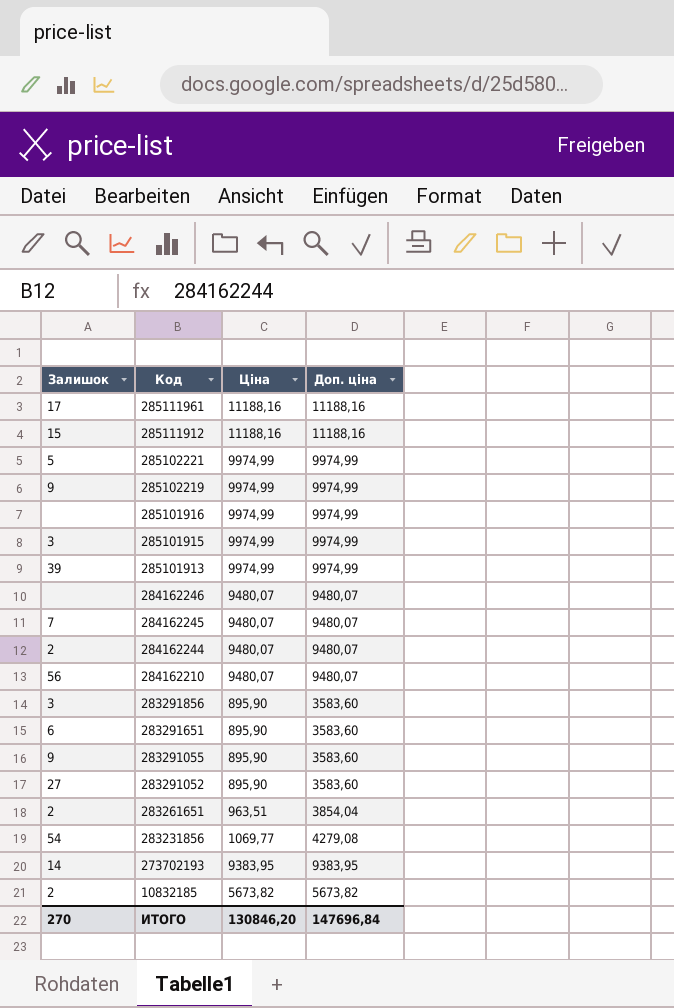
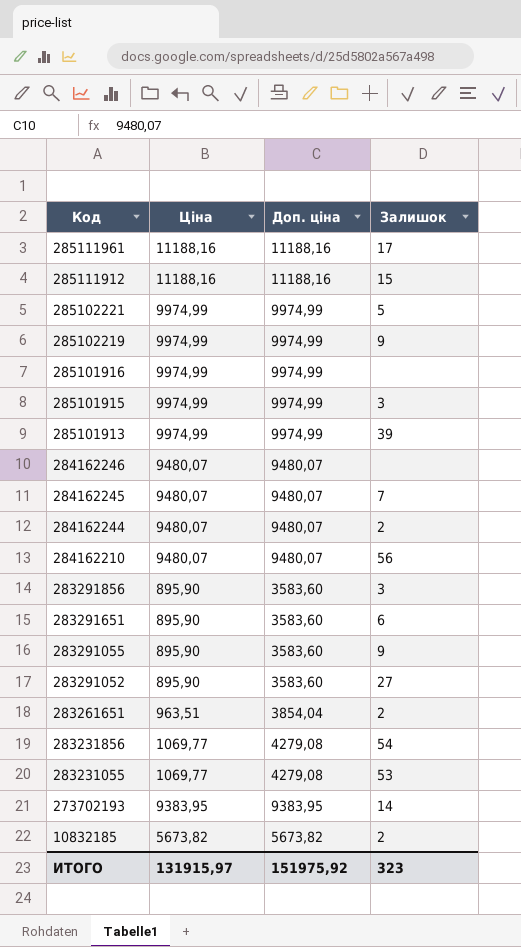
column Залишок | position: 1 -> 4
row 283231055: none -> 1069,77 | 4279,08 | 53
ИТОГО | Ціна: 130846,20 -> 131915,97
ИТОГО | Доп. ціна: 147696,84 -> 151975,92
ИТОГО | Залишок: 270 -> 323

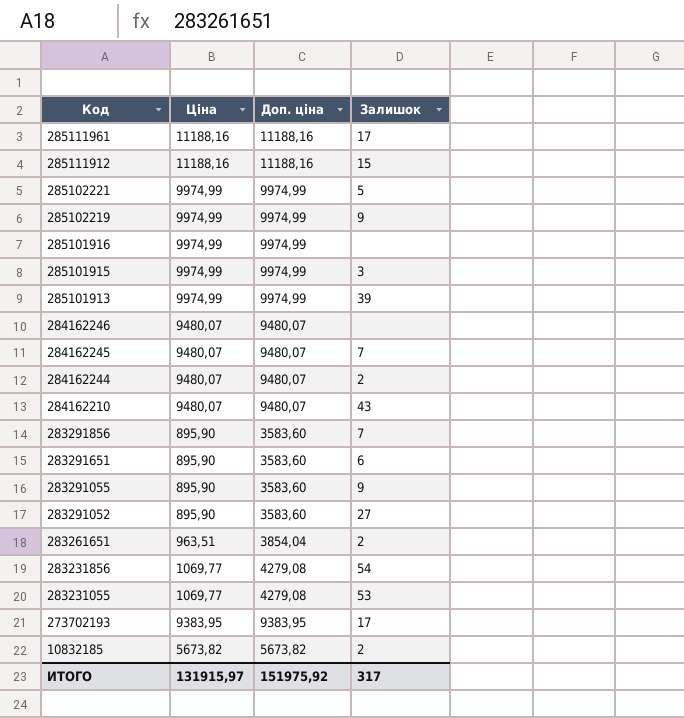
284162210 | Залишок: 56 -> 43
283291856 | Залишок: 3 -> 7
273702193 | Залишок: 14 -> 17
ИТОГО | Залишок: 323 -> 317

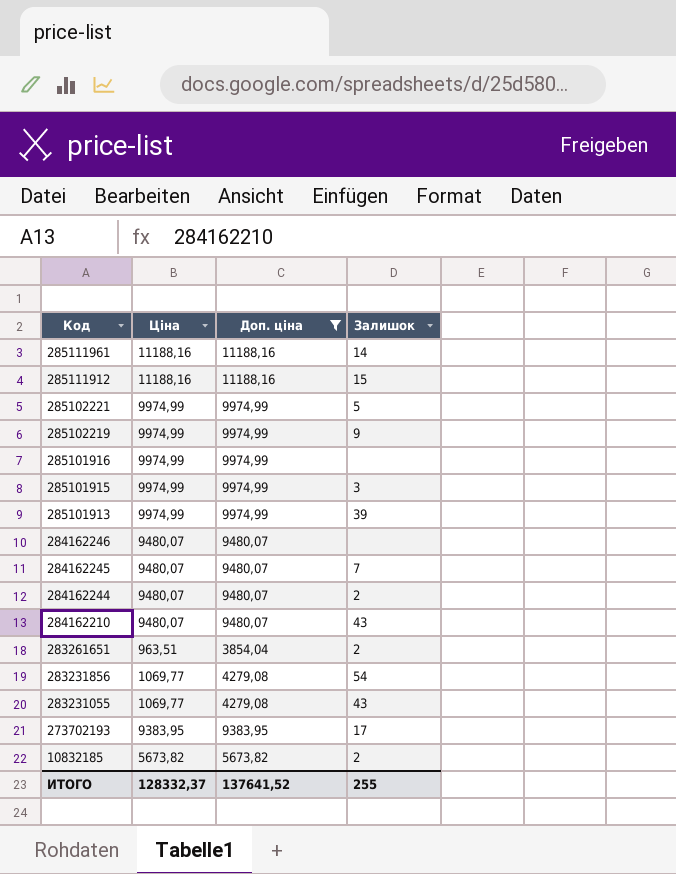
filter: none -> Доп. ціна != 3583,60
285111961 | Залишок: 17 -> 14
283231055 | Залишок: 53 -> 43
ИТОГО | Ціна: 131915,97 -> 128332,37
ИТОГО | Доп. ціна: 151975,92 -> 137641,52
ИТОГО | Залишок: 317 -> 255

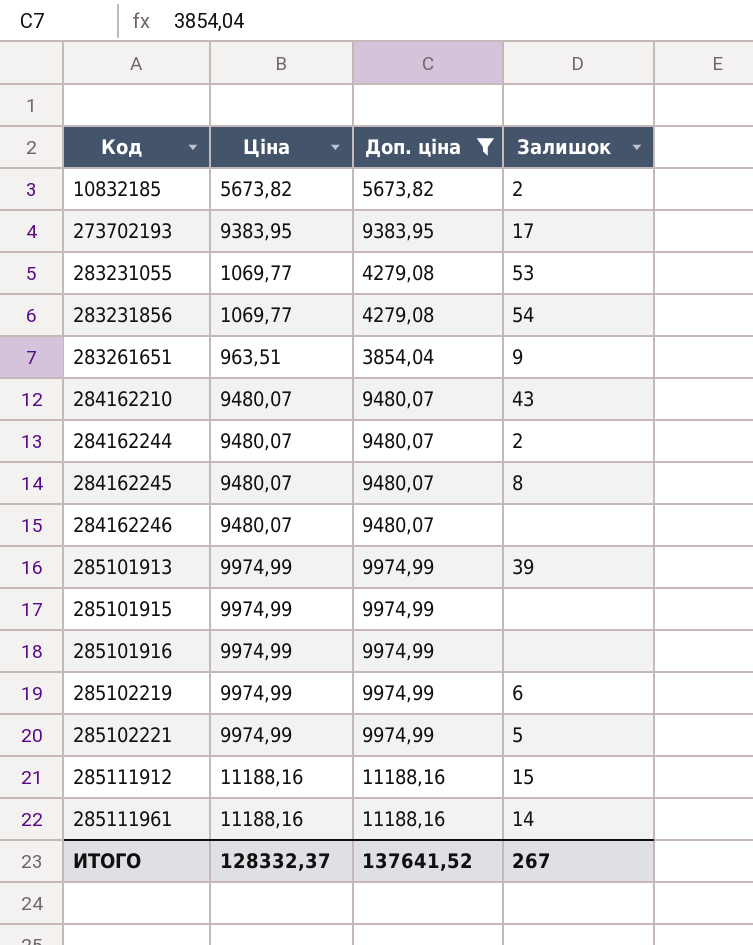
row order: Код descending -> Код ascending
283231055 | Залишок: 43 -> 53
283261651 | Залишок: 2 -> 9
284162245 | Залишок: 7 -> 8
285101915 | Залишок: 3 -> none
285102219 | Залишок: 9 -> 6
ИТОГО | Залишок: 255 -> 267

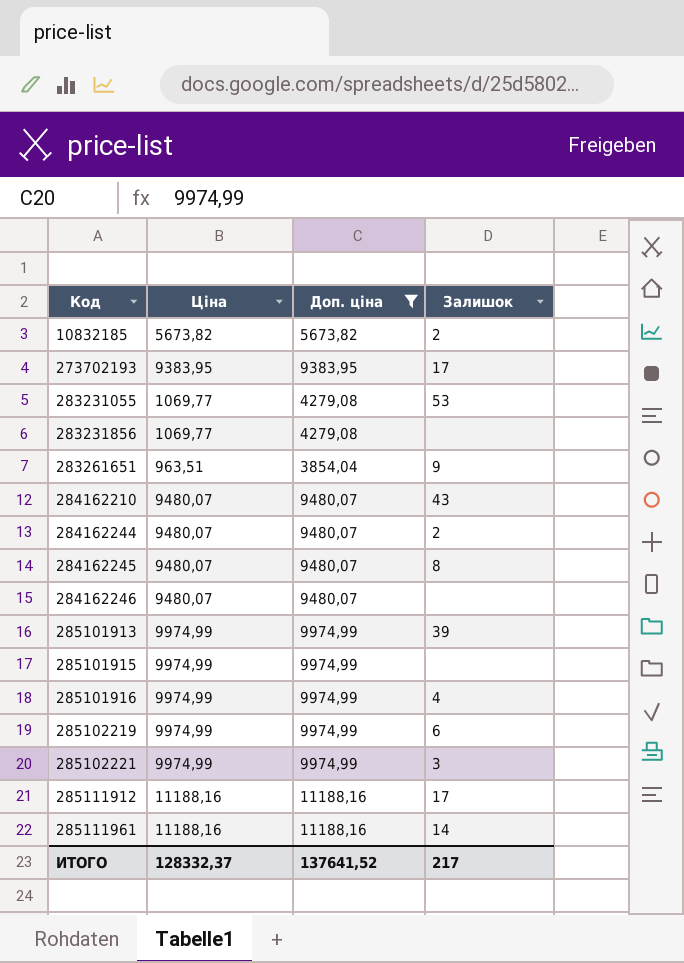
283231856 | Залишок: 54 -> none
285101916 | Залишок: none -> 4
285102221 | Залишок: 5 -> 3
285111912 | Залишок: 15 -> 17
ИТОГО | Залишок: 267 -> 217

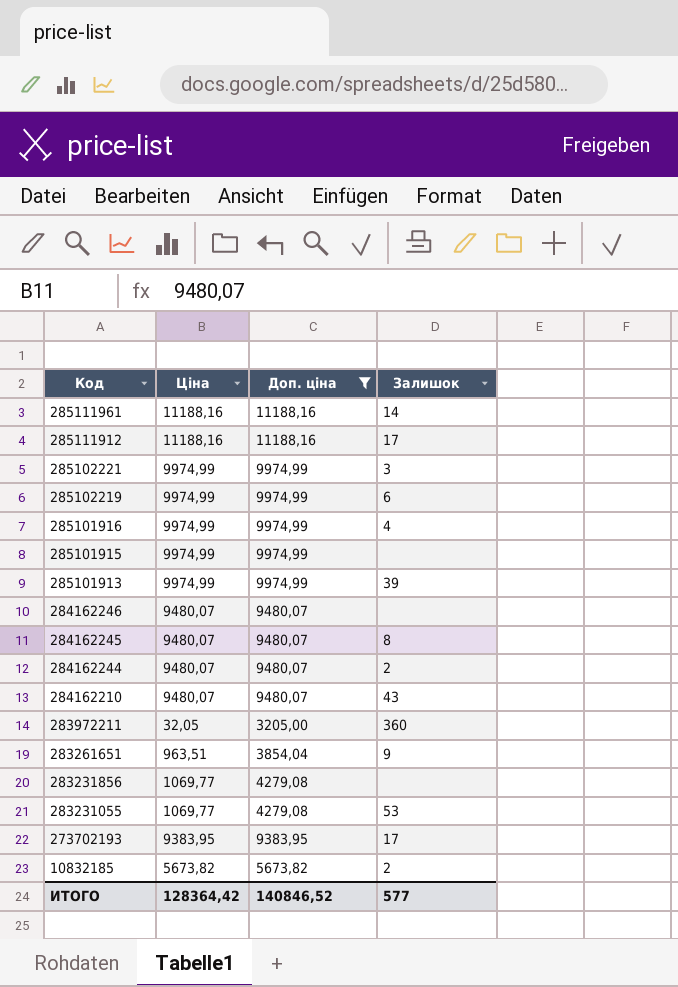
row order: Код ascending -> Код descending
row 283972211: none -> 32,05 | 3205,00 | 360
ИТОГО | Ціна: 128332,37 -> 128364,42
ИТОГО | Доп. ціна: 137641,52 -> 140846,52
ИТОГО | Залишок: 217 -> 577

